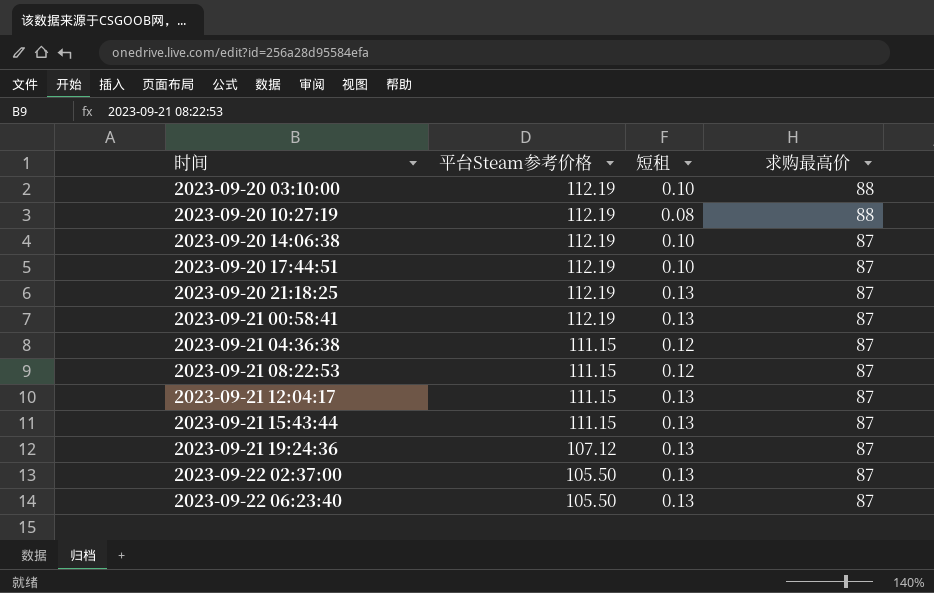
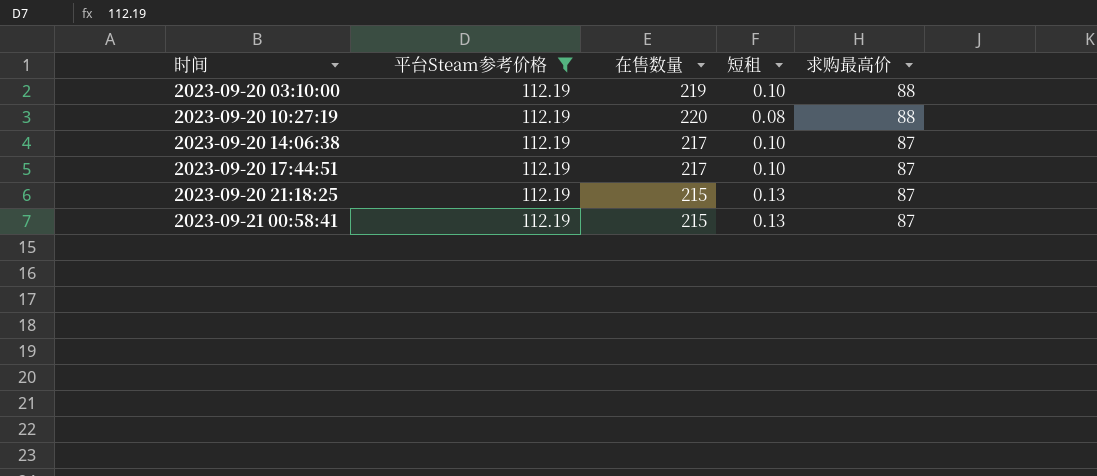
filter: none -> 平台Steam参考价格 = 112.19
column 在售数量 | position: none -> 3

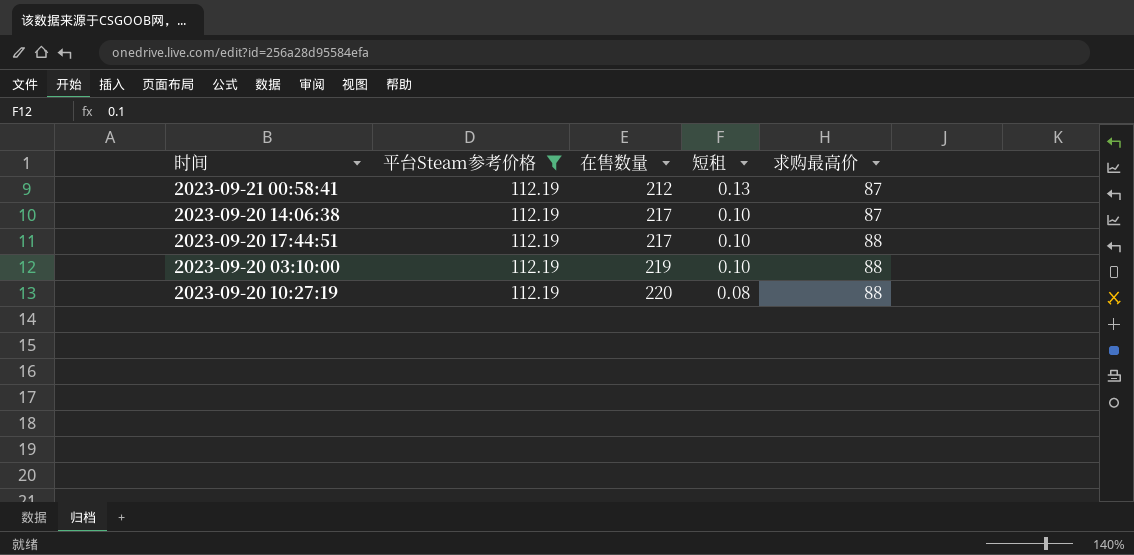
row order: 时间 ascending -> 在售数量 ascending
row 2023-09-20 21:18:25: 112.19 | 215 | 0.13 | 87 -> none
2023-09-21 00:58:41 | 在售数量: 215 -> 212
2023-09-20 17:44:51 | 求购最高价: 87 -> 88

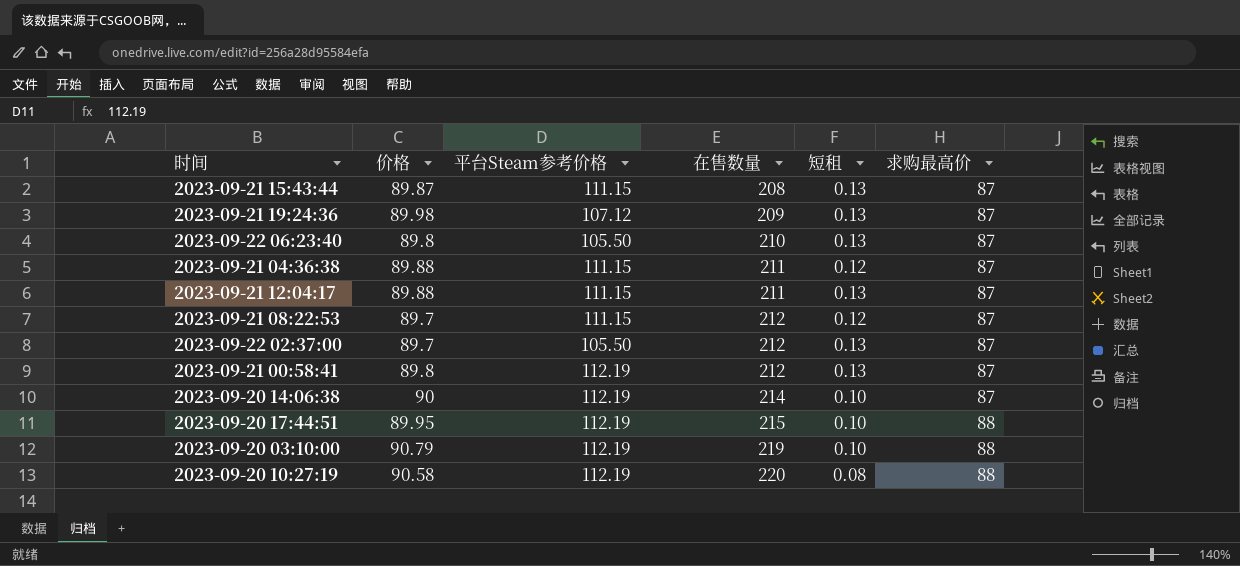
filter: 平台Steam参考价格 = 112.19 -> none
column 价格 | position: none -> 2
2023-09-20 14:06:38 | 在售数量: 217 -> 214
2023-09-20 17:44:51 | 在售数量: 217 -> 215

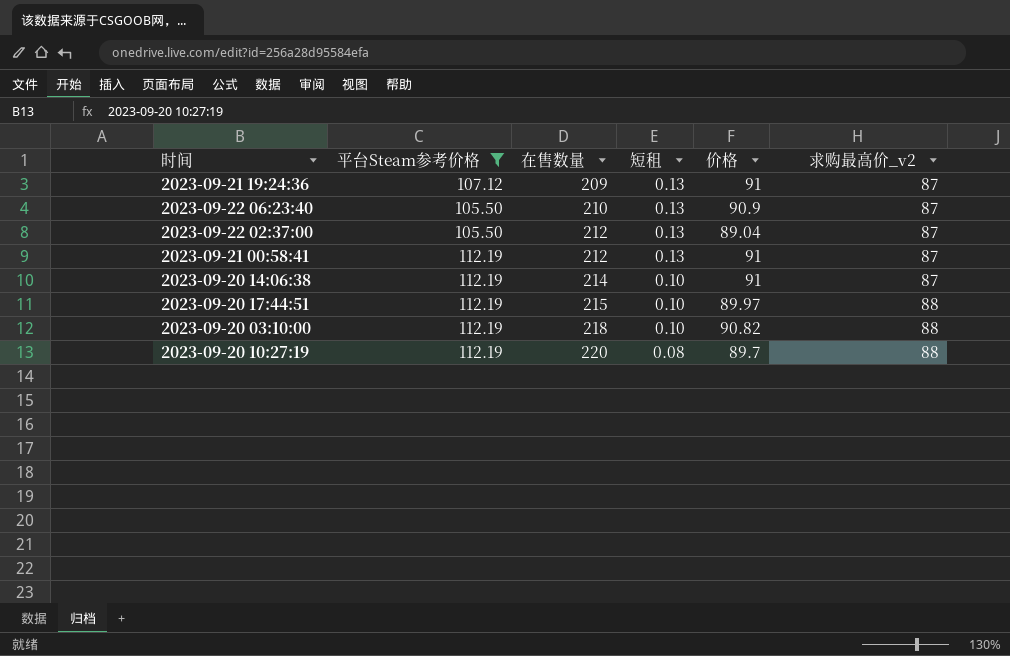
filter: none -> 平台Steam参考价格 != 111.15
column 价格 | position: 2 -> 5
column name: 求购最高价 -> 求购最高价_v2
2023-09-21 19:24:36 | 价格: 89.98 -> 91
2023-09-22 06:23:40 | 价格: 89.8 -> 90.9
2023-09-22 02:37:00 | 价格: 89.7 -> 89.04
2023-09-21 00:58:41 | 价格: 89.8 -> 91
2023-09-20 14:06:38 | 价格: 90 -> 91
2023-09-20 17:44:51 | 价格: 89.95 -> 89.97
2023-09-20 03:10:00 | 在售数量: 219 -> 218
2023-09-20 03:10:00 | 价格: 90.79 -> 90.82
2023-09-20 10:27:19 | 价格: 90.58 -> 89.7

